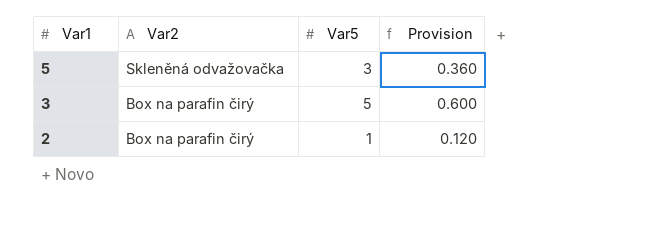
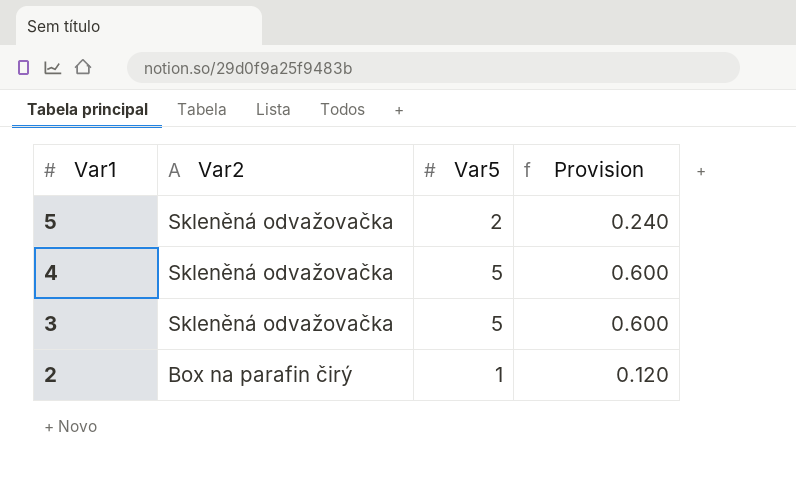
5 | Var5: 3 -> 2
5 | Provision: 0.360 -> 0.240
row 4: none -> Skleněná odvažovačka | 5 | 0.600
3 | Var2: Box na parafin čirý -> Skleněná odvažovačka

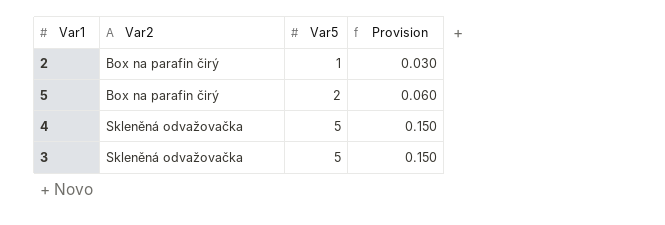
row order: Var1 descending -> Var2 ascending
column Provision | formula: [Var5] * 0.12 -> [Var5] * 0.03
5 | Var2: Skleněná odvažovačka -> Box na parafin čirý

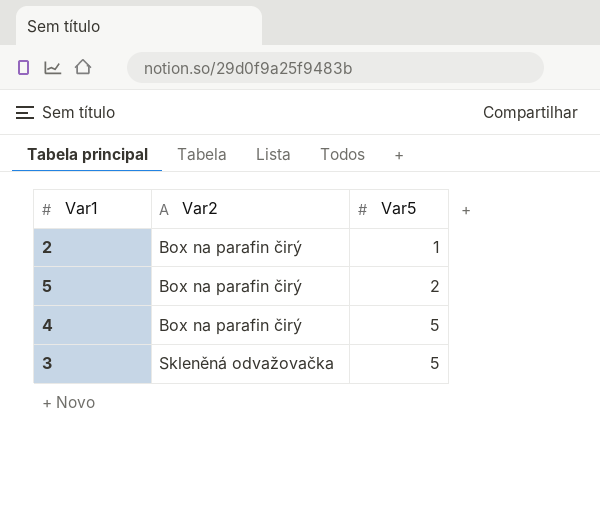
column Provision | formula: [Var5] * 0.03 -> none
4 | Var2: Skleněná odvažovačka -> Box na parafin čirý

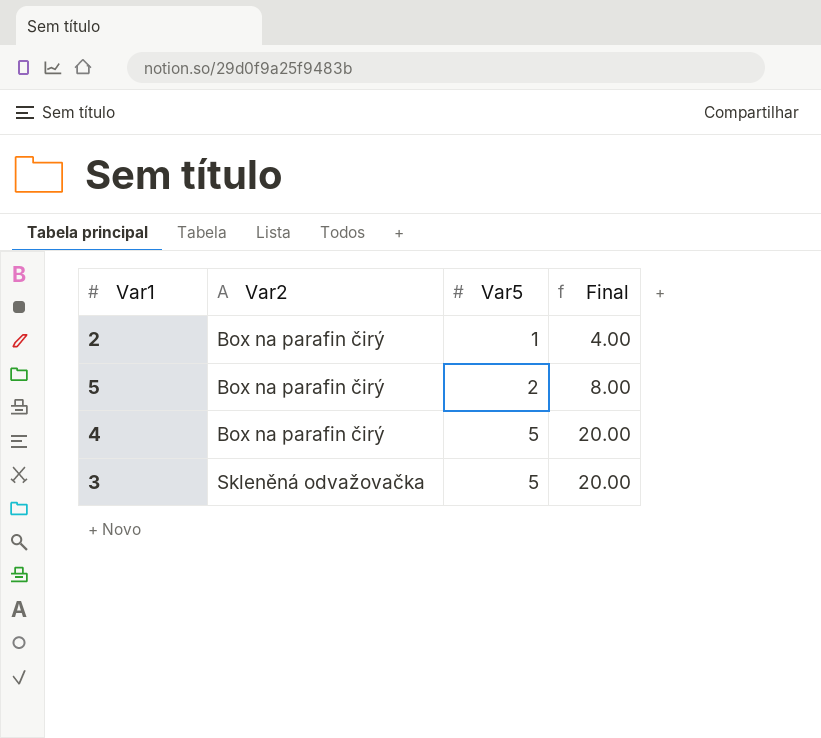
column Final | formula: none -> [Var5] * 4

